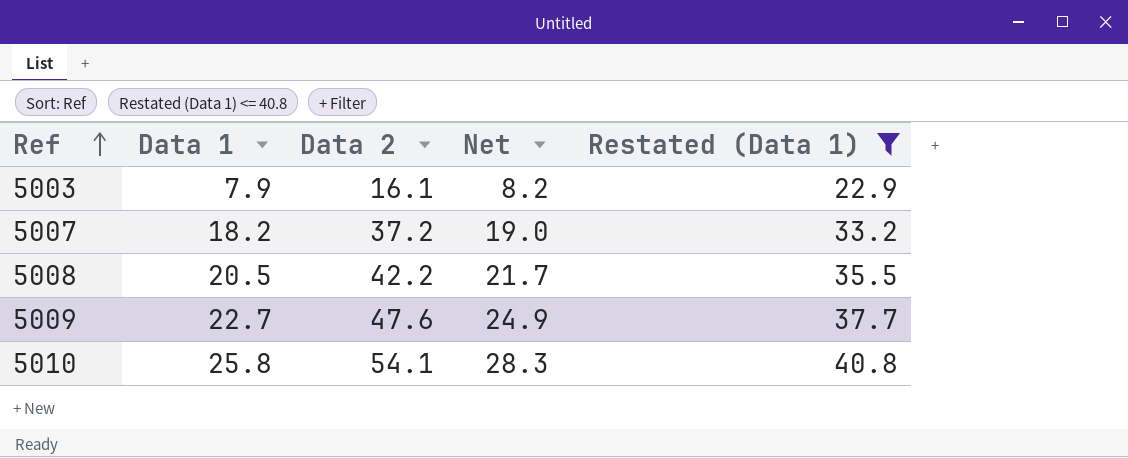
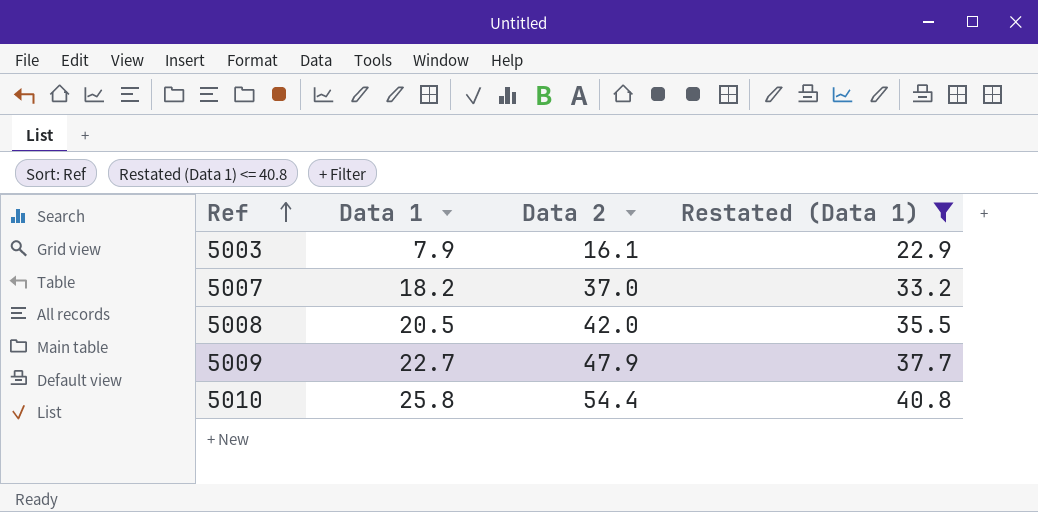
column Net | formula: [Data 2] - [Data 1] -> none
5007 | Data 2: 37.2 -> 37.0
5008 | Data 2: 42.2 -> 42.0
5009 | Data 2: 47.6 -> 47.9
5010 | Data 2: 54.1 -> 54.4

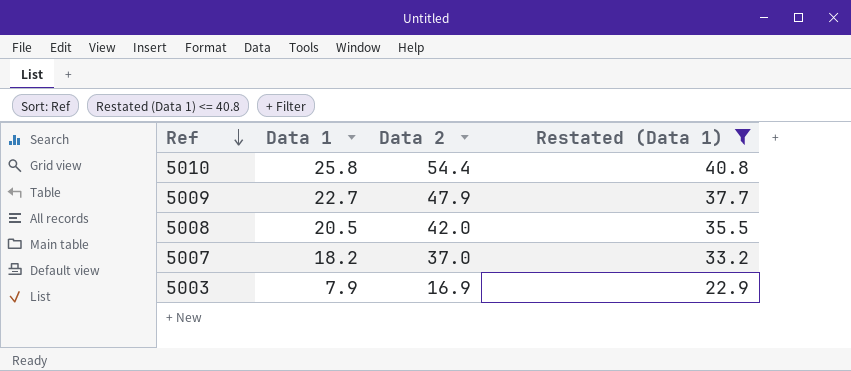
row order: Ref ascending -> Ref descending
5003 | Data 2: 16.1 -> 16.9

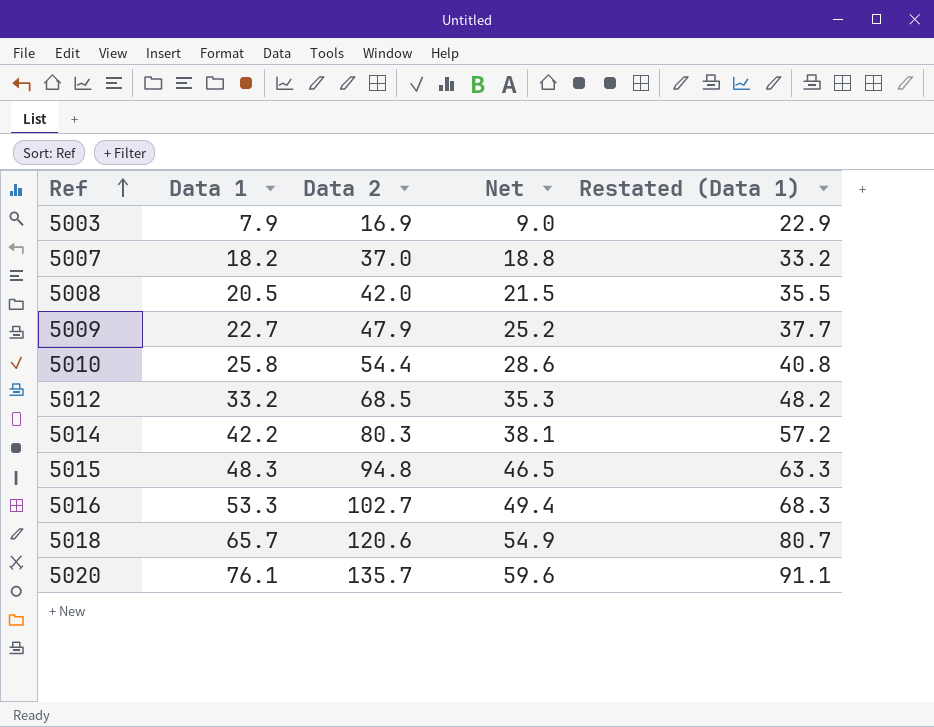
filter: Restated (Data 1) <= 40.8 -> none
row order: Ref descending -> Ref ascending
column Net | formula: none -> [Data 2] - [Data 1]

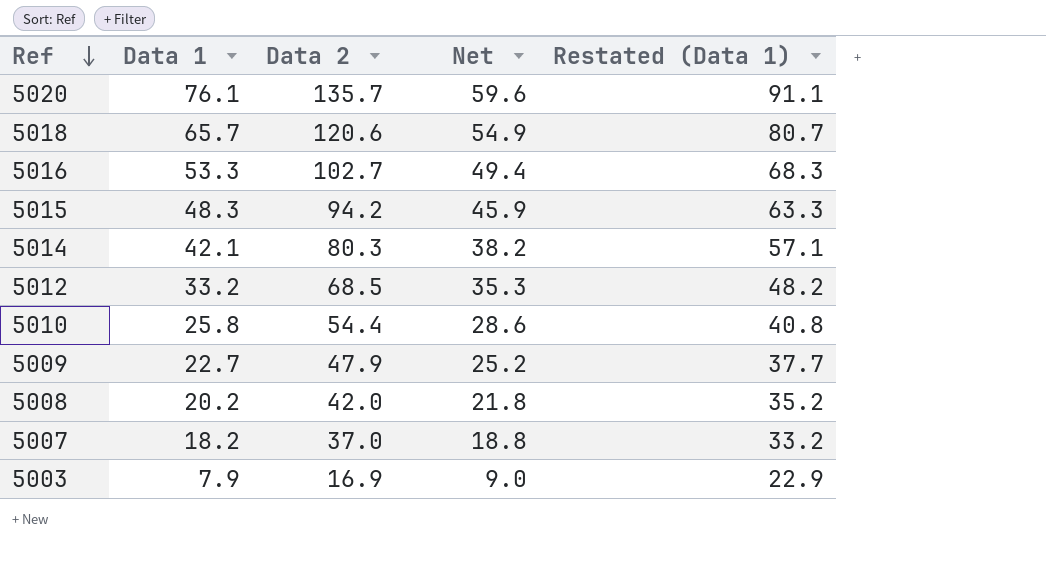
row order: Ref ascending -> Ref descending
5015 | Data 2: 94.8 -> 94.2
5015 | Net: 46.5 -> 45.9
5014 | Data 1: 42.2 -> 42.1
5014 | Net: 38.1 -> 38.2
5014 | Restated (Data 1): 57.2 -> 57.1
5008 | Data 1: 20.5 -> 20.2
5008 | Net: 21.5 -> 21.8
5008 | Restated (Data 1): 35.5 -> 35.2

